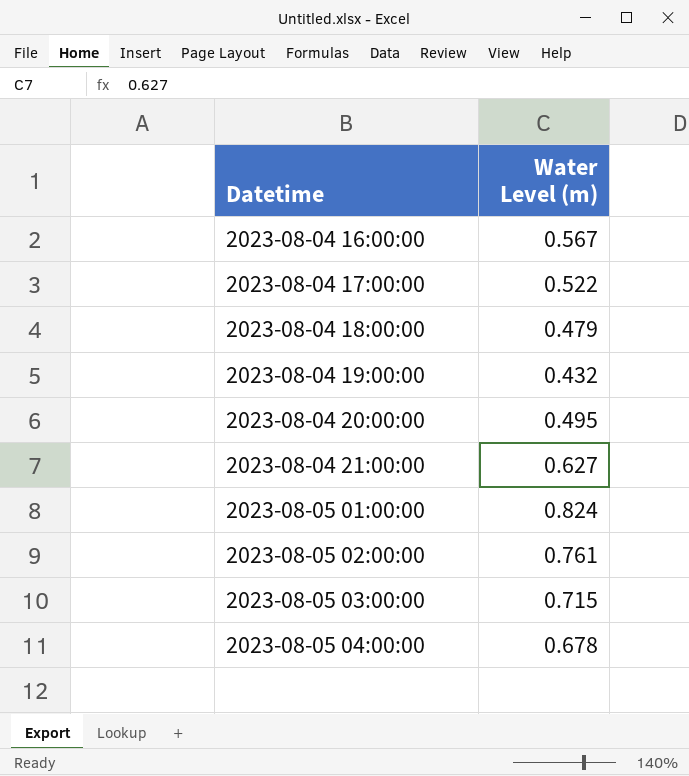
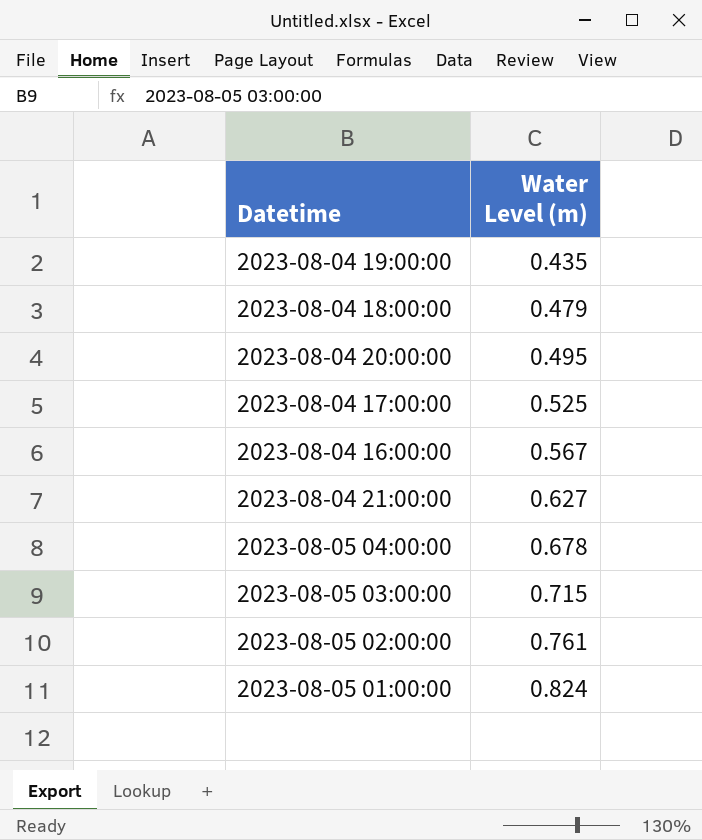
row order: Datetime ascending -> Water Level (m) ascending
2023-08-04 19:00:00 | Water Level (m): 0.432 -> 0.435
2023-08-04 17:00:00 | Water Level (m): 0.522 -> 0.525

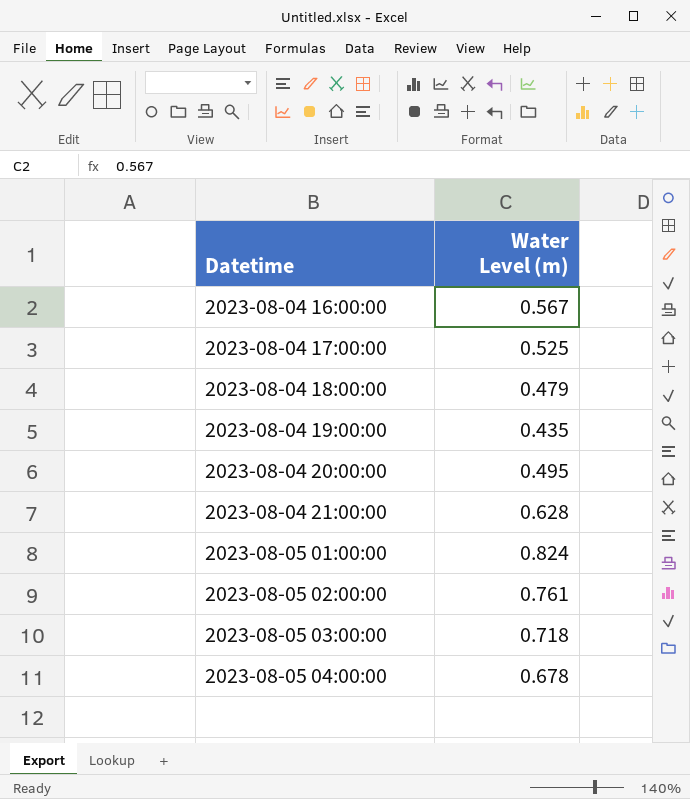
row order: Water Level (m) ascending -> Datetime ascending
2023-08-04 21:00:00 | Water Level (m): 0.627 -> 0.628
2023-08-05 03:00:00 | Water Level (m): 0.715 -> 0.718

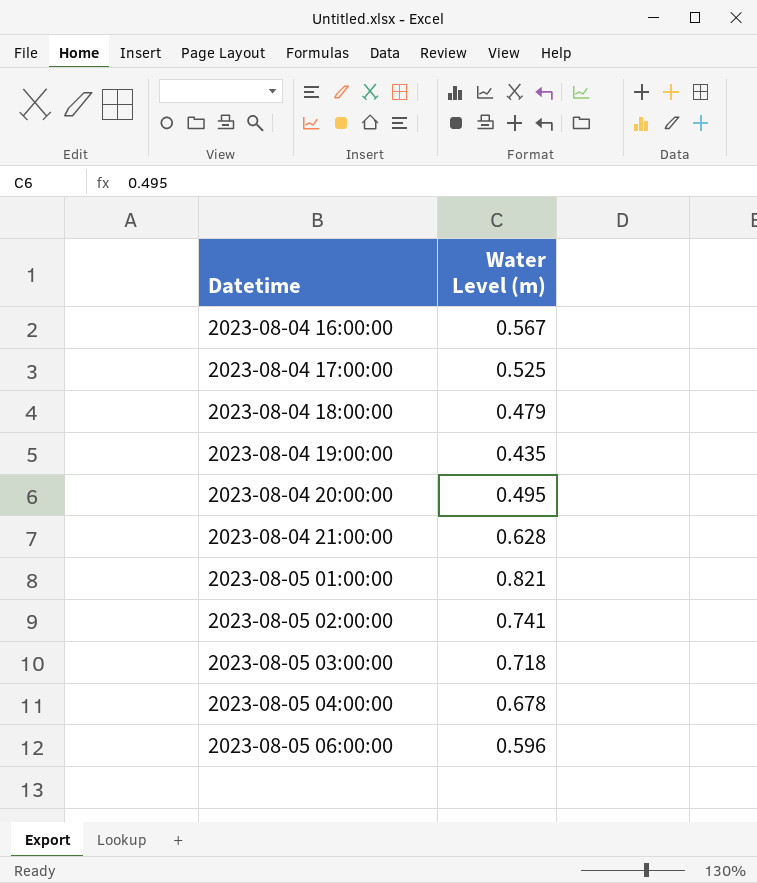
2023-08-05 01:00:00 | Water Level (m): 0.824 -> 0.821
2023-08-05 02:00:00 | Water Level (m): 0.761 -> 0.741
row 2023-08-05 06:00:00: none -> 0.596

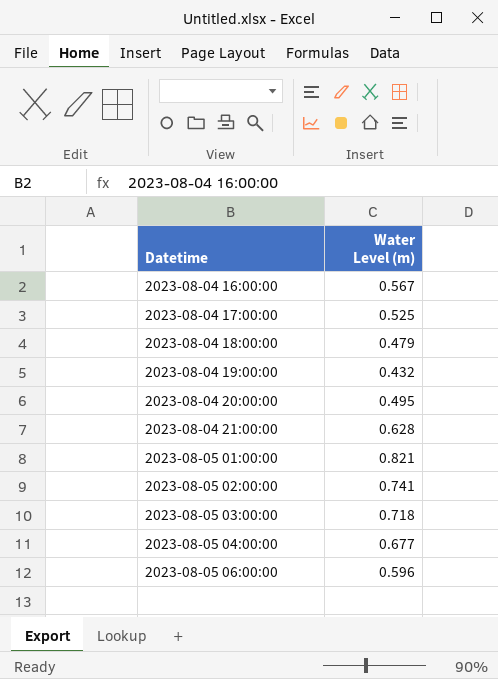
2023-08-04 19:00:00 | Water Level (m): 0.435 -> 0.432
2023-08-05 04:00:00 | Water Level (m): 0.678 -> 0.677

